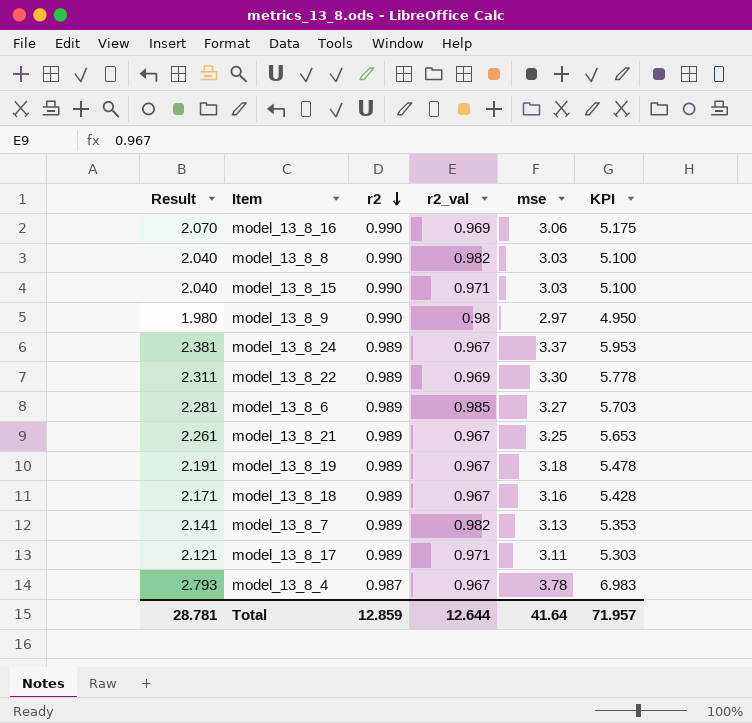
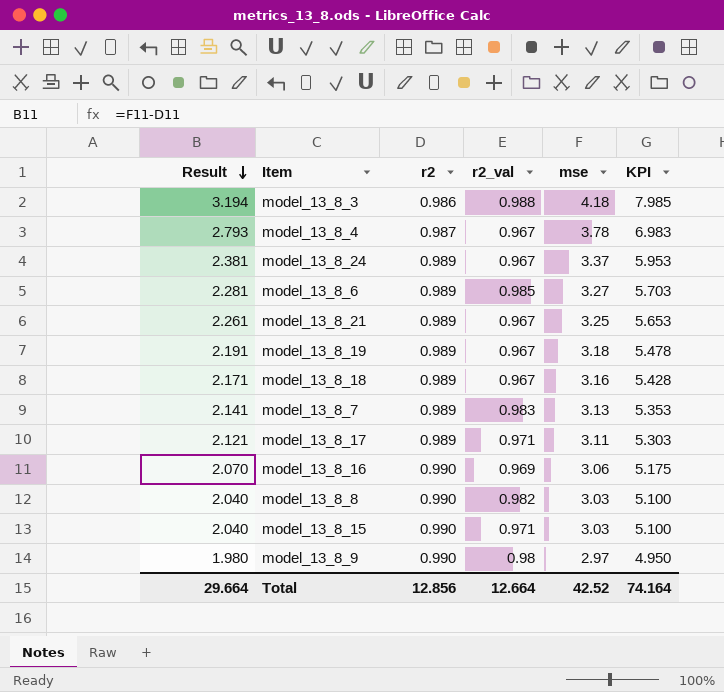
row order: r2 descending -> Result descending
row model_13_8_22: 2.311 | 0.989 | 0.969 | 3.30 | 5.778 -> none
row model_13_8_3: none -> 3.194 | 0.986 | 0.988 | 4.18 | 7.985
model_13_8_7 | r2_val: 0.982 -> 0.983
Total | Result: 28.781 -> 29.664
Total | r2: 12.859 -> 12.856
Total | r2_val: 12.644 -> 12.664
Total | mse: 41.64 -> 42.52
Total | KPI: 71.957 -> 74.164

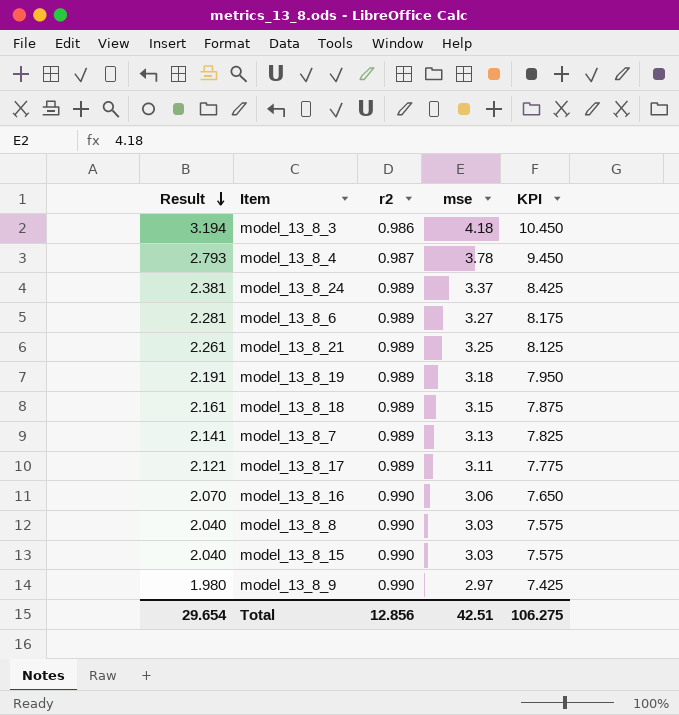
column r2_val | position: 4 -> none
column KPI | formula: [Result] * 2.5 -> [mse] * 2.5
model_13_8_18 | Result: 2.171 -> 2.161
model_13_8_18 | mse: 3.16 -> 3.15
Total | Result: 29.664 -> 29.654
Total | mse: 42.52 -> 42.51
Total | KPI: 74.164 -> 106.275

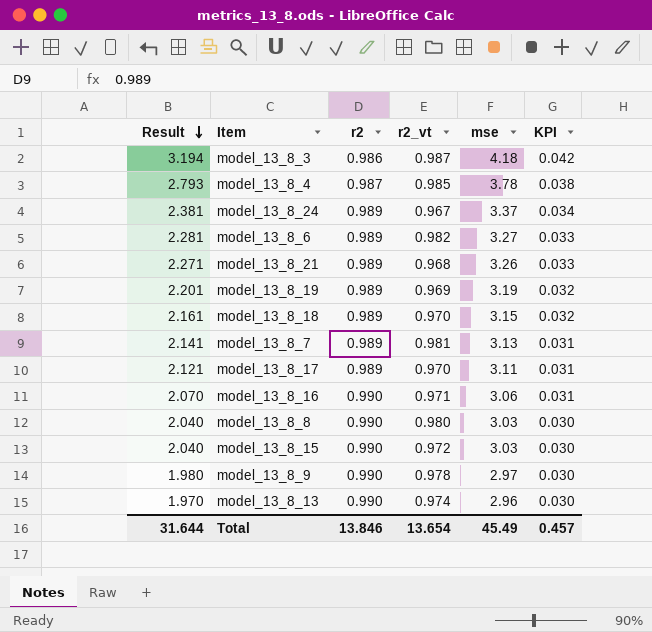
column r2_vt | position: none -> 4
column KPI | formula: [mse] * 2.5 -> [mse] * 0.01
model_13_8_21 | Result: 2.261 -> 2.271
model_13_8_21 | mse: 3.25 -> 3.26
model_13_8_19 | Result: 2.191 -> 2.201
model_13_8_19 | mse: 3.18 -> 3.19
row model_13_8_13: none -> 1.970 | 0.990 | 0.974 | 2.96 | 0.030
Total | Result: 29.654 -> 31.644
Total | r2: 12.856 -> 13.846
Total | mse: 42.51 -> 45.49
Total | KPI: 106.275 -> 0.457

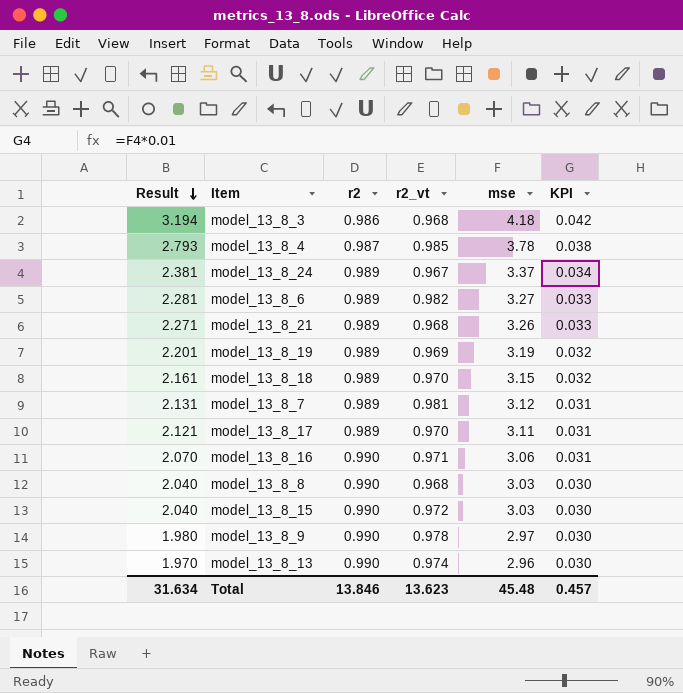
model_13_8_3 | r2_vt: 0.987 -> 0.968
model_13_8_7 | Result: 2.141 -> 2.131
model_13_8_7 | mse: 3.13 -> 3.12
model_13_8_8 | r2_vt: 0.980 -> 0.968
Total | Result: 31.644 -> 31.634
Total | r2_vt: 13.654 -> 13.623
Total | mse: 45.49 -> 45.48

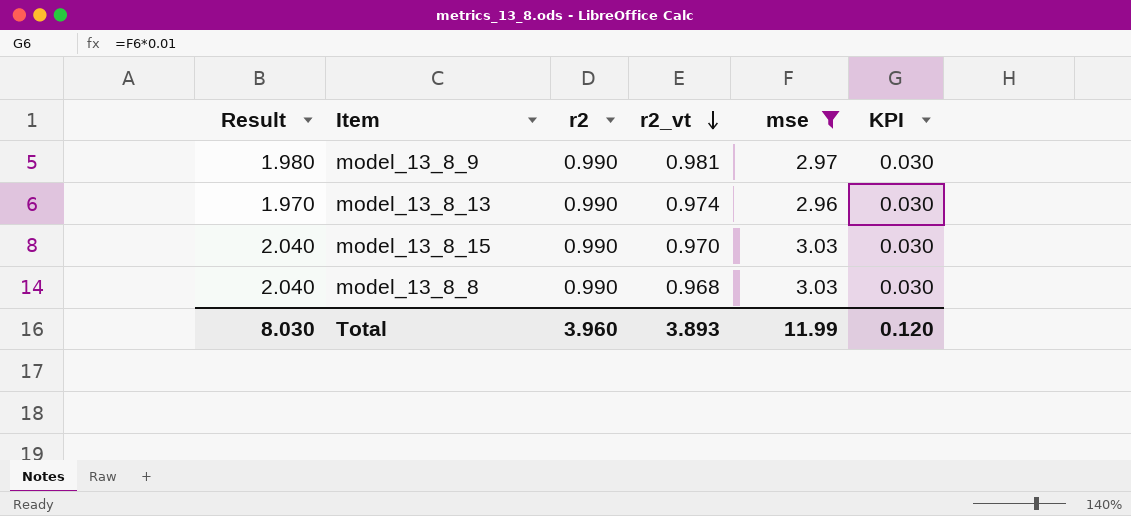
filter: none -> mse <= 3.03
row order: Result descending -> r2_vt descending
model_13_8_9 | r2_vt: 0.978 -> 0.981
model_13_8_15 | r2_vt: 0.972 -> 0.970
Total | Result: 31.634 -> 8.030
Total | r2: 13.846 -> 3.960
Total | r2_vt: 13.623 -> 3.893
Total | mse: 45.48 -> 11.99
Total | KPI: 0.457 -> 0.120

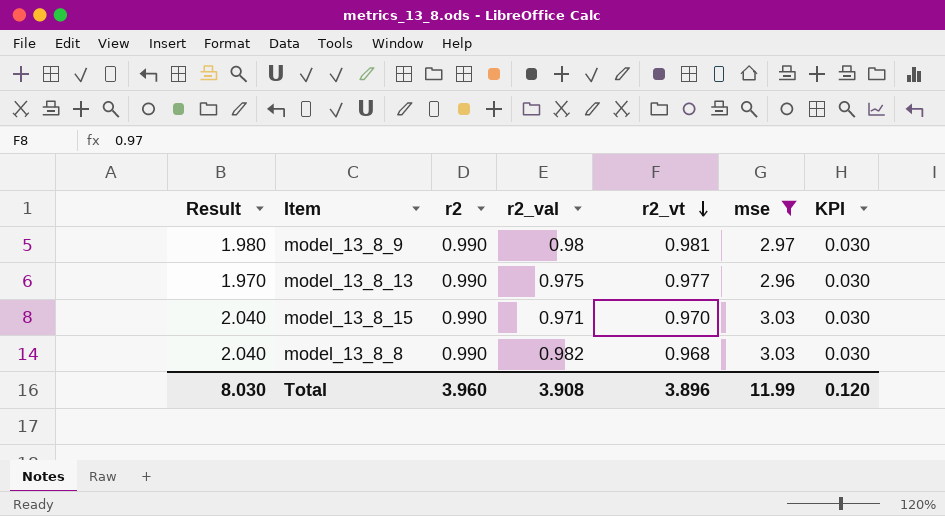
column r2_val | position: none -> 4
model_13_8_13 | r2_vt: 0.974 -> 0.977
Total | r2_vt: 3.893 -> 3.896

